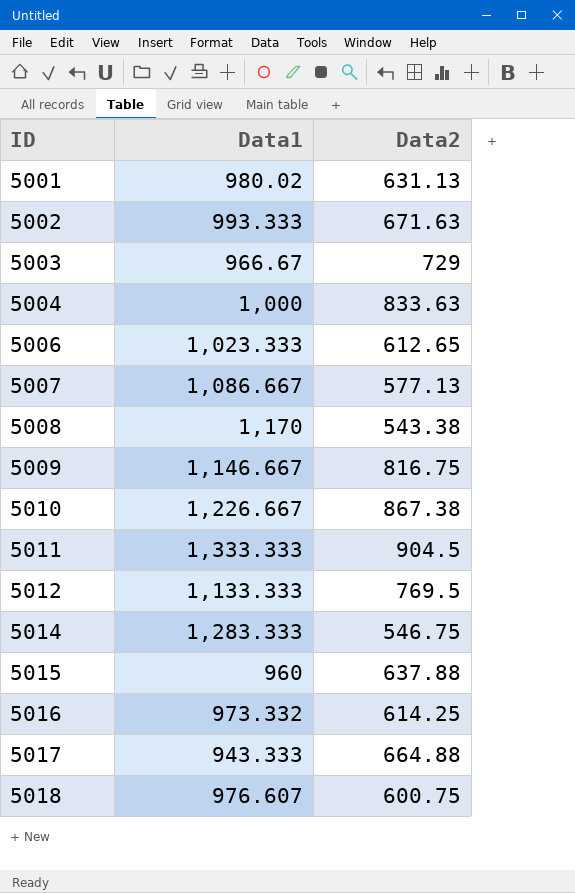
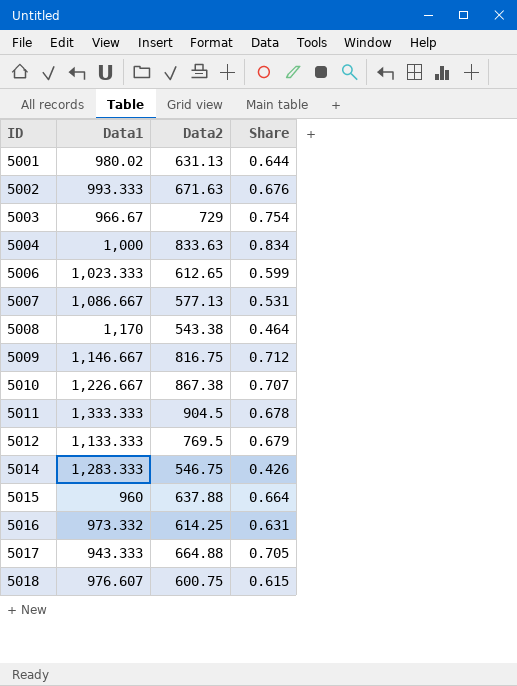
column Share | formula: none -> [Data2] / [Data1]

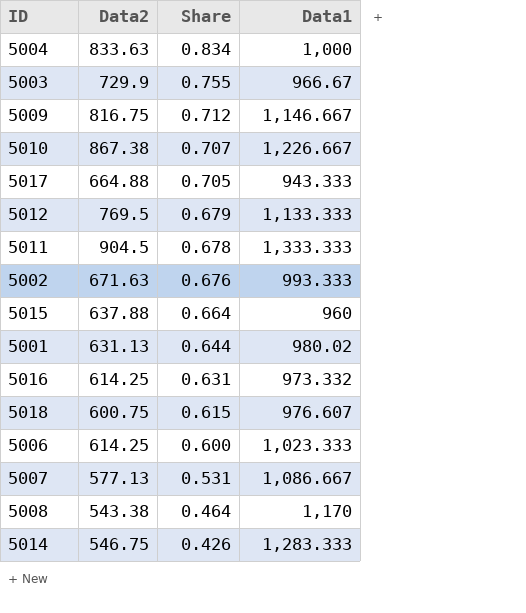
row order: ID ascending -> Share descending
column Data1 | position: 2 -> 4
5003 | Data2: 729 -> 729.9
5003 | Share: 0.754 -> 0.755
5006 | Data2: 612.65 -> 614.25
5006 | Share: 0.599 -> 0.600

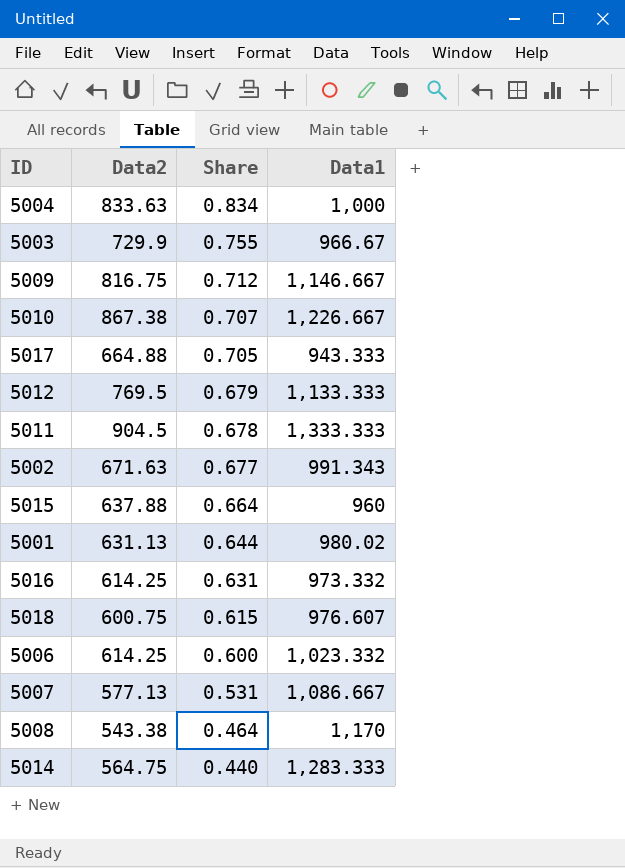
5002 | Share: 0.676 -> 0.677
5002 | Data1: 993.333 -> 991.343
5006 | Data1: 1,023.333 -> 1,023.332
5014 | Data2: 546.75 -> 564.75
5014 | Share: 0.426 -> 0.440

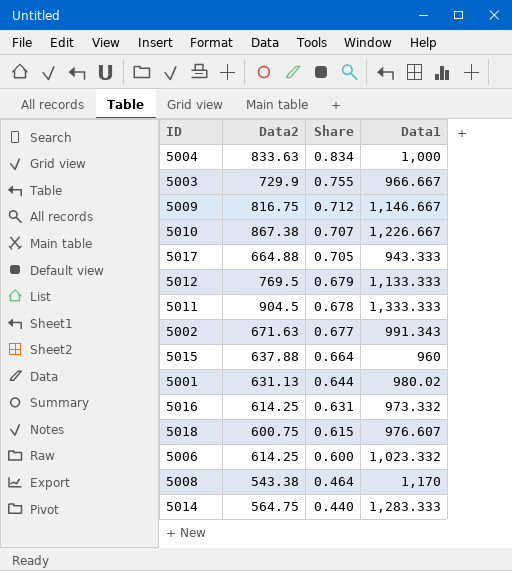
row 5007: 577.13 | 0.531 | 1,086.667 -> none
5003 | Data1: 966.67 -> 966.667

